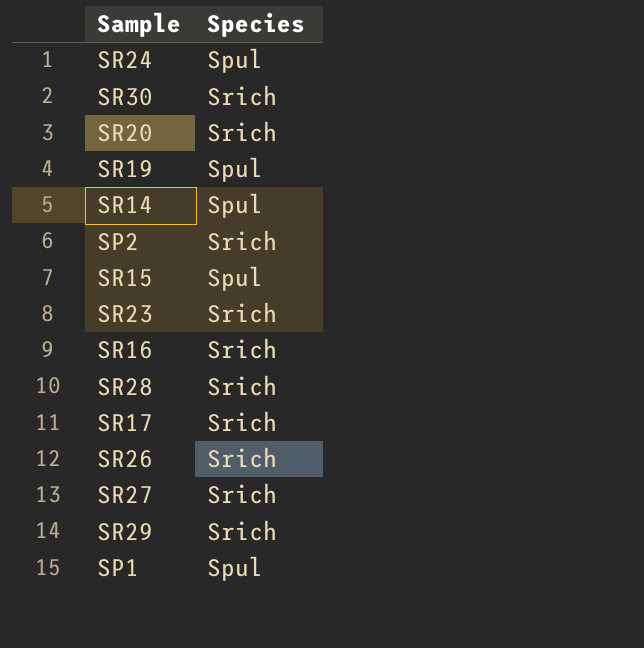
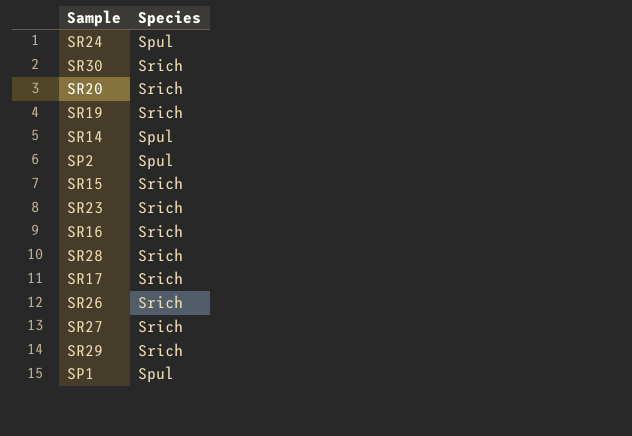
SR19 | Species: Spul -> Srich
SP2 | Species: Srich -> Spul
SR15 | Species: Spul -> Srich

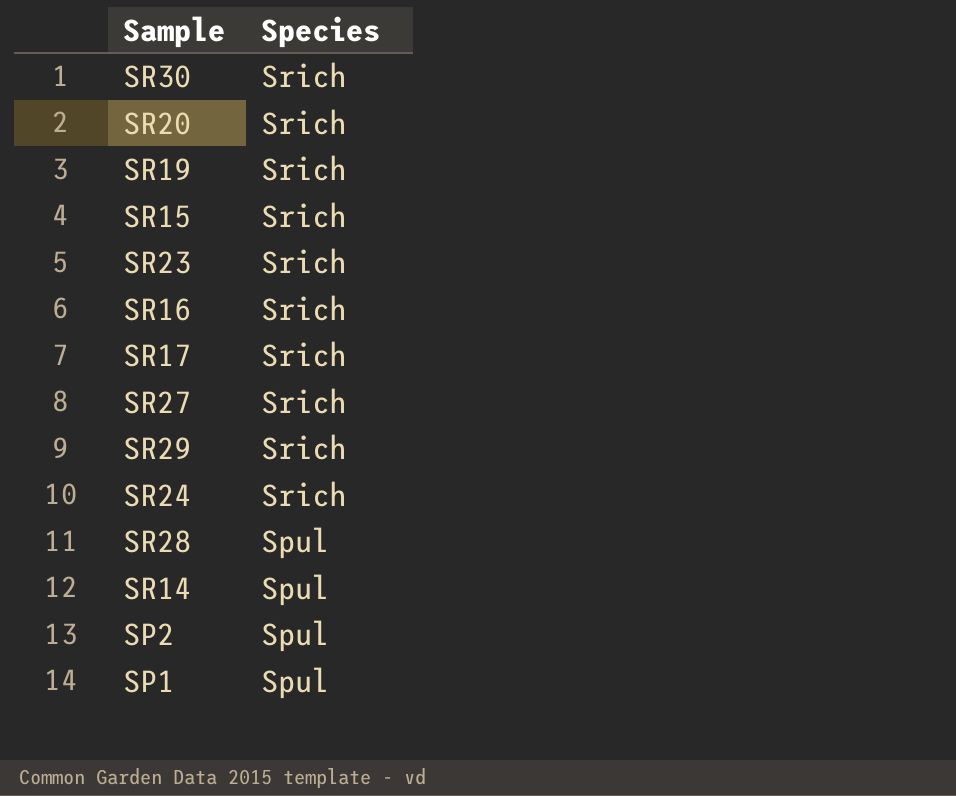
row order: none -> Species descending
row SR26: Srich -> none
SR24 | Species: Spul -> Srich
SR28 | Species: Srich -> Spul

